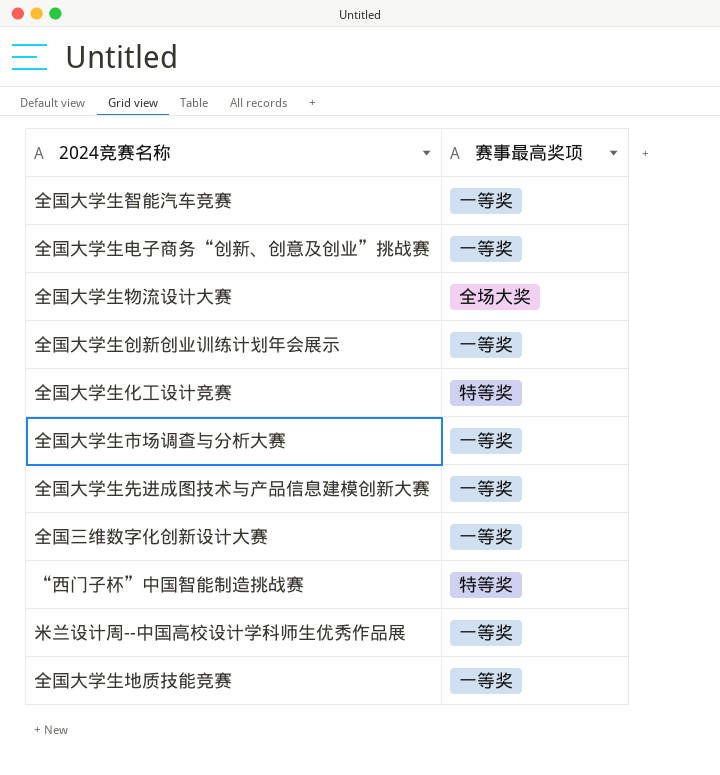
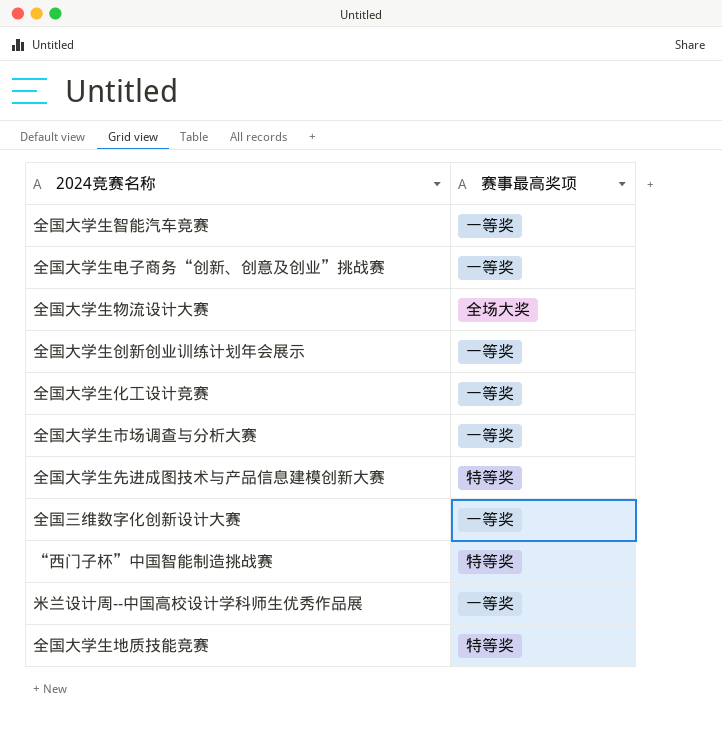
全国大学生化工设计竞赛 | 赛事最高奖项: 特等奖 -> 一等奖
全国大学生先进成图技术与产品信息建模创新大赛 | 赛事最高奖项: 一等奖 -> 特等奖
全国大学生地质技能竞赛 | 赛事最高奖项: 一等奖 -> 特等奖

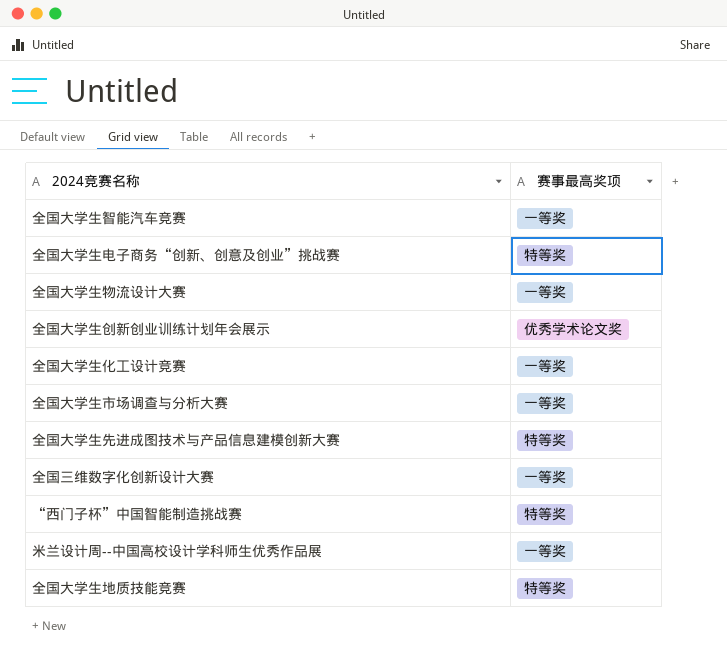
全国大学生电子商务“创新、创意及创业”挑战赛 | 赛事最高奖项: 一等奖 -> 特等奖
全国大学生物流设计大赛 | 赛事最高奖项: 全场大奖 -> 一等奖
全国大学生创新创业训练计划年会展示 | 赛事最高奖项: 一等奖 -> 优秀学术论文奖

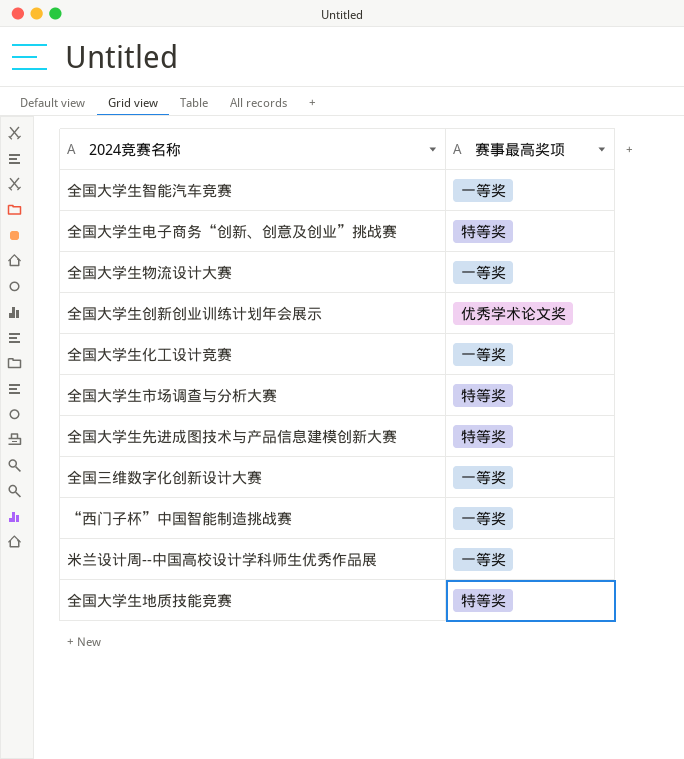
全国大学生市场调查与分析大赛 | 赛事最高奖项: 一等奖 -> 特等奖
“西门子杯”中国智能制造挑战赛 | 赛事最高奖项: 特等奖 -> 一等奖

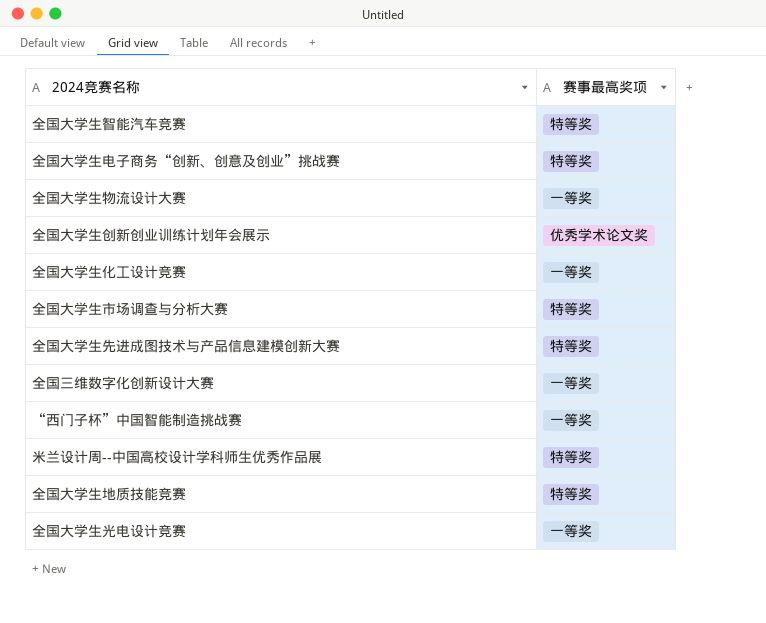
全国大学生智能汽车竞赛 | 赛事最高奖项: 一等奖 -> 特等奖
米兰设计周--中国高校设计学科师生优秀作品展 | 赛事最高奖项: 一等奖 -> 特等奖
row 全国大学生光电设计竞赛: none -> 一等奖

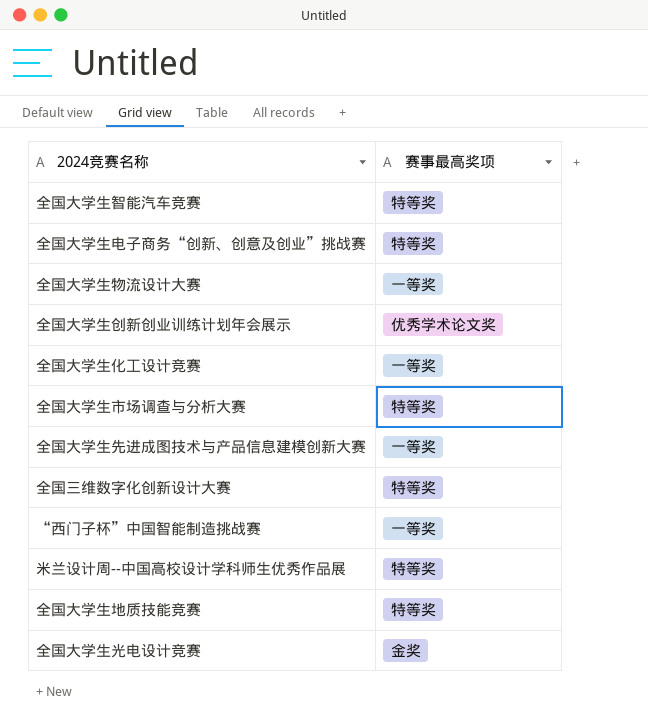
全国大学生先进成图技术与产品信息建模创新大赛 | 赛事最高奖项: 特等奖 -> 一等奖
全国三维数字化创新设计大赛 | 赛事最高奖项: 一等奖 -> 特等奖
全国大学生光电设计竞赛 | 赛事最高奖项: 一等奖 -> 金奖

